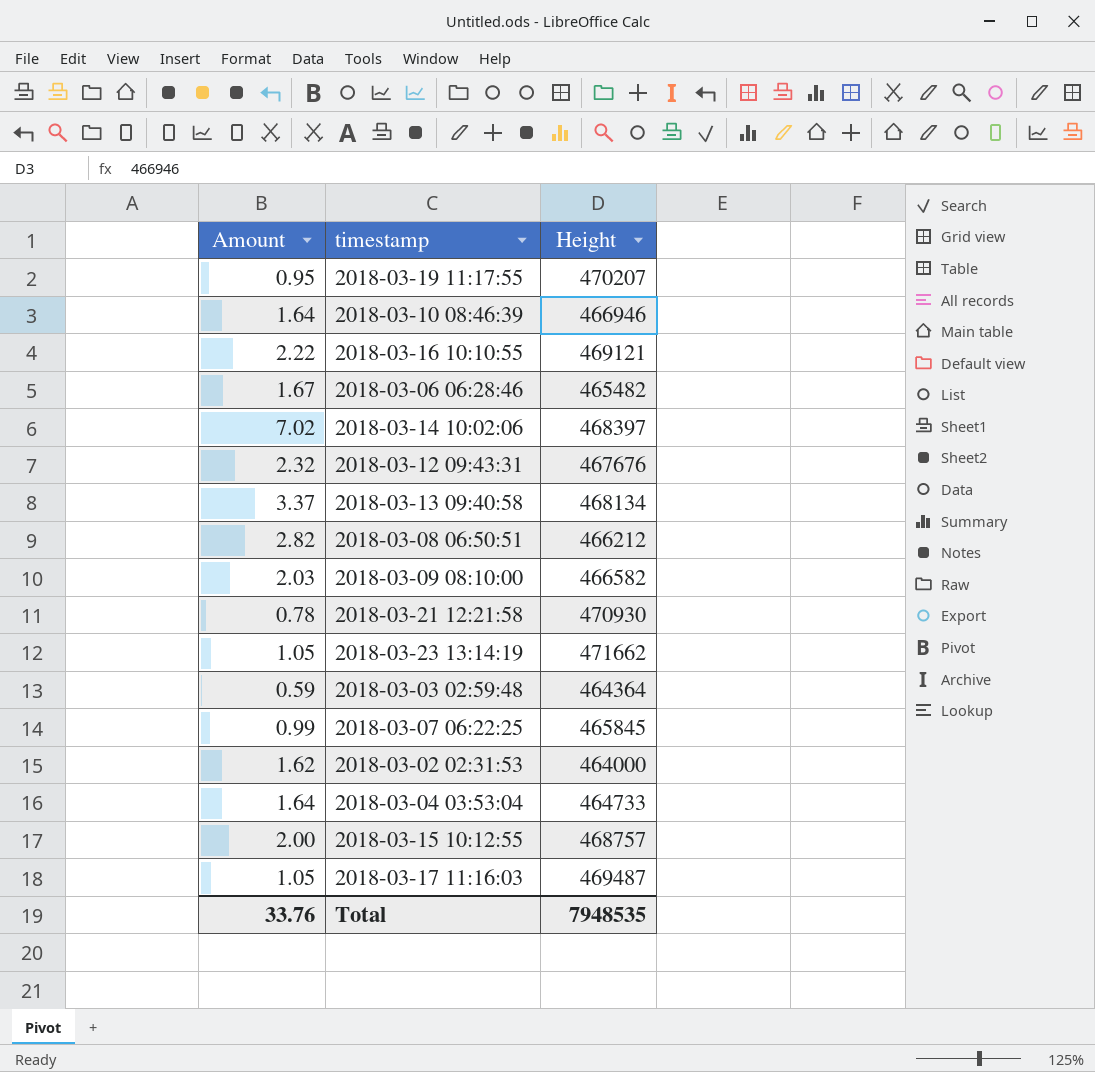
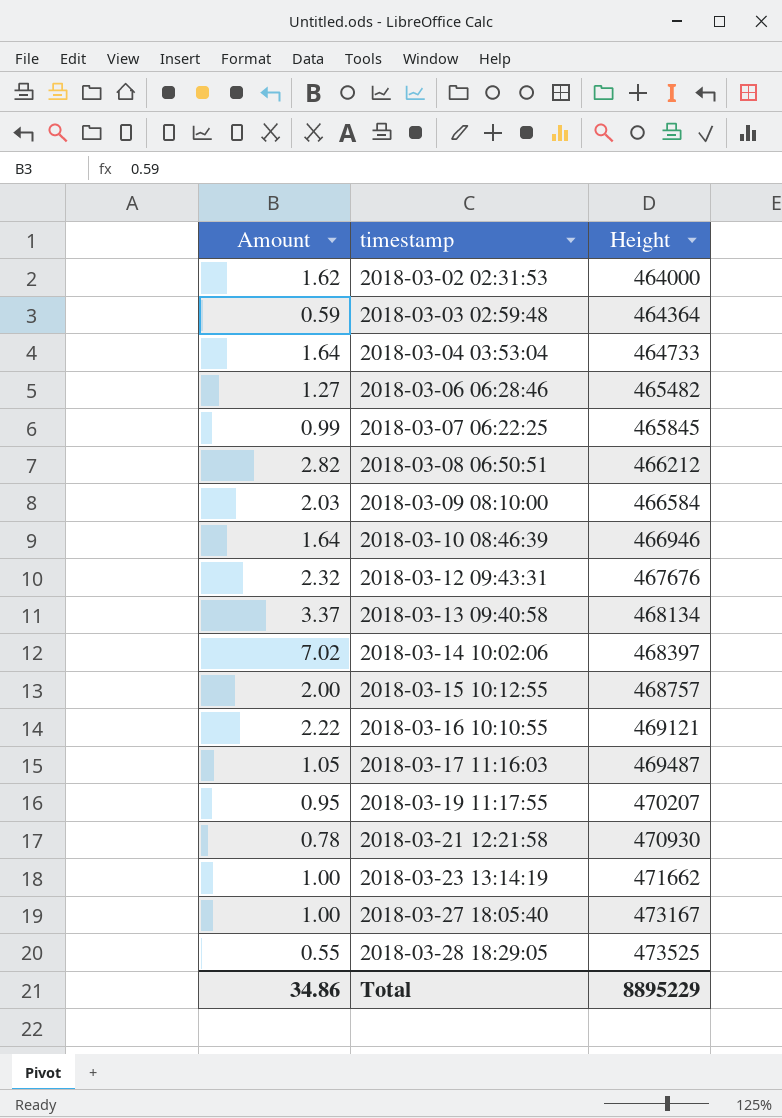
row order: none -> timestamp ascending
2018-03-06 06:28:46 | Amount: 1.67 -> 1.27
2018-03-09 08:10:00 | Height: 466582 -> 466584
2018-03-23 13:14:19 | Amount: 1.05 -> 1.00
row 2018-03-27 18:05:40: none -> 1.00 | 473167
row 2018-03-28 18:29:05: none -> 0.55 | 473525
Total | Amount: 33.76 -> 34.86
Total | Height: 7948535 -> 8895229

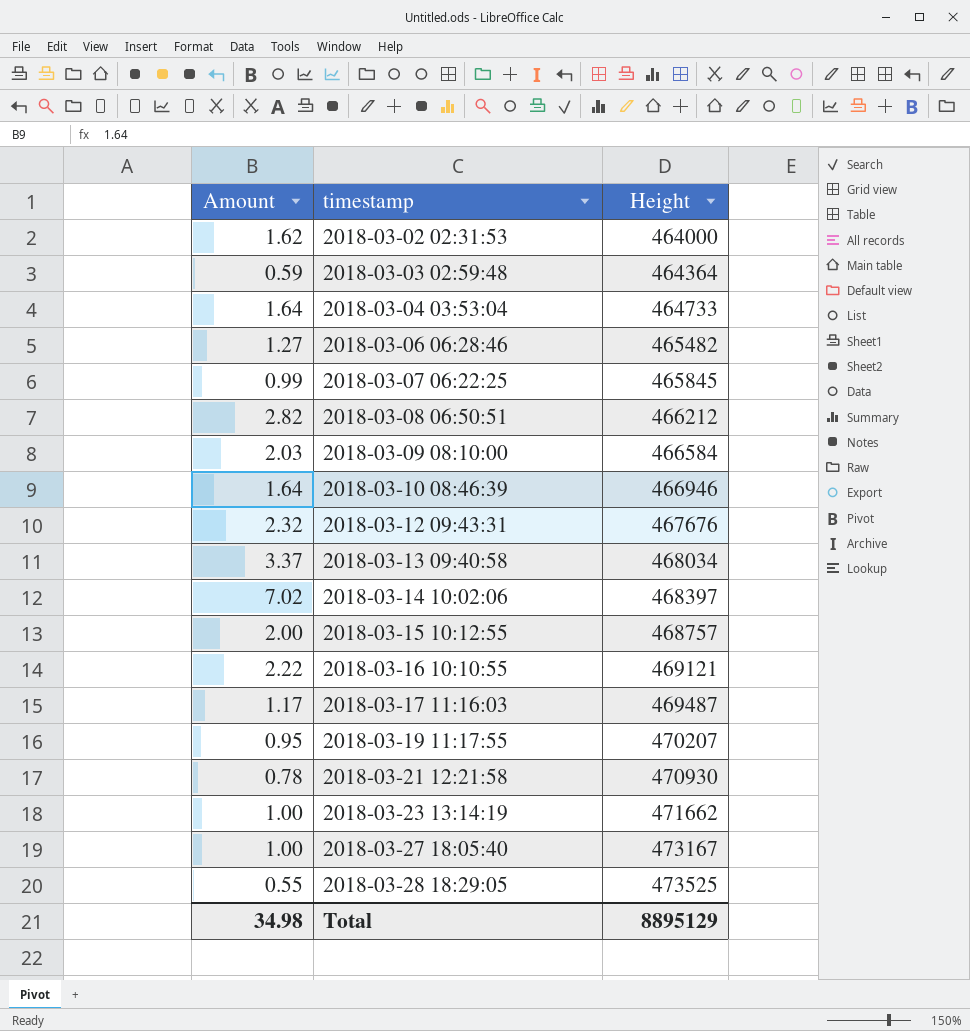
2018-03-13 09:40:58 | Height: 468134 -> 468034
2018-03-17 11:16:03 | Amount: 1.05 -> 1.17
Total | Amount: 34.86 -> 34.98
Total | Height: 8895229 -> 8895129

